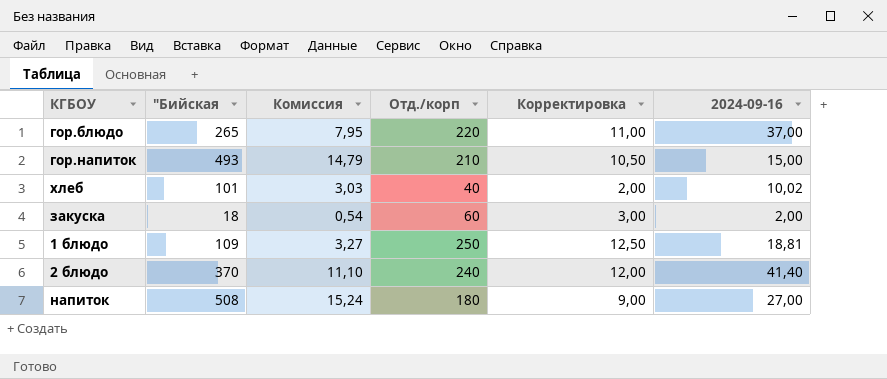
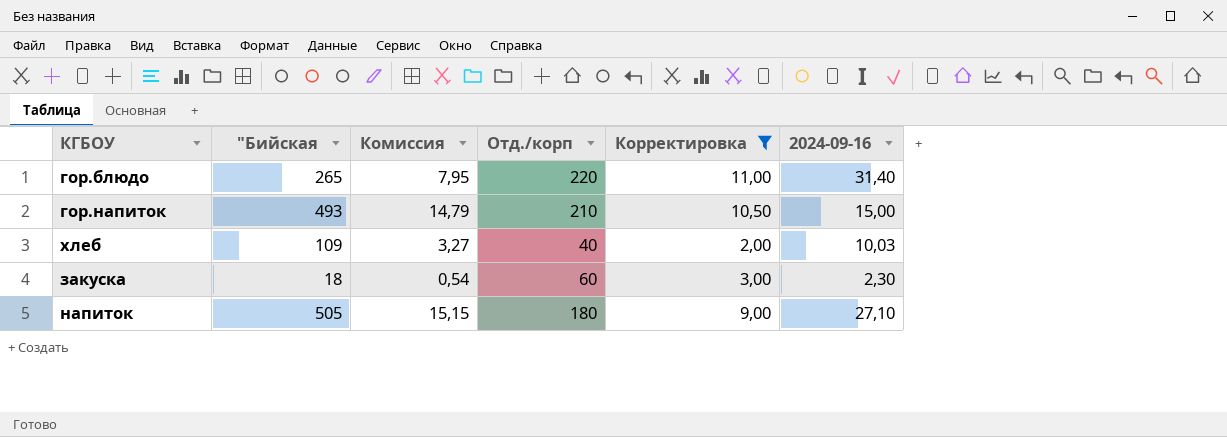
filter: none -> Корректировка <= 11,00
гор.блюдо | 2024-09-16: 37,00 -> 31,40
хлеб | "Бийская: 101 -> 109
хлеб | Комиссия: 3,03 -> 3,27
хлеб | 2024-09-16: 10,02 -> 10,03
закуска | 2024-09-16: 2,00 -> 2,30
напиток | "Бийская: 508 -> 505
напиток | Комиссия: 15,24 -> 15,15
напиток | 2024-09-16: 27,00 -> 27,10

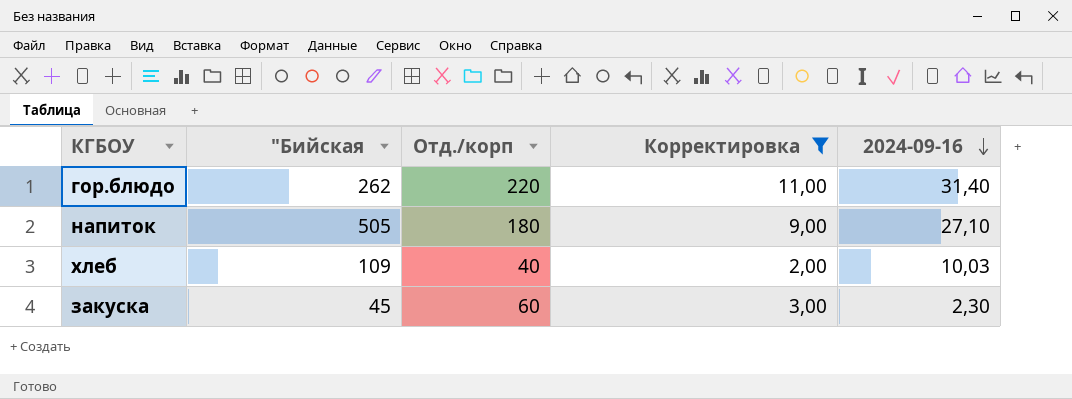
row order: none -> 2024-09-16 descending
column Комиссия | formula: ["Бийская] * 0,03 -> none
row гор.напиток: 493 | 14,79 | 210 | 10,50 | 15,00 -> none
гор.блюдо | "Бийская: 265 -> 262
закуска | "Бийская: 18 -> 45

